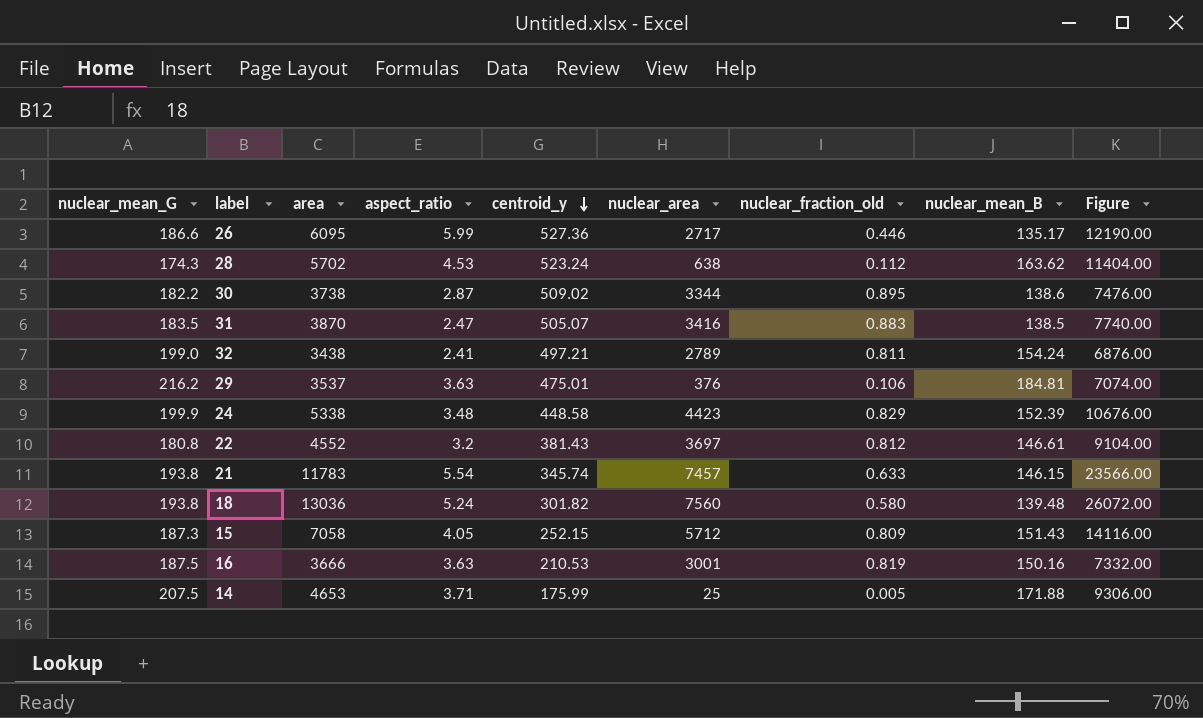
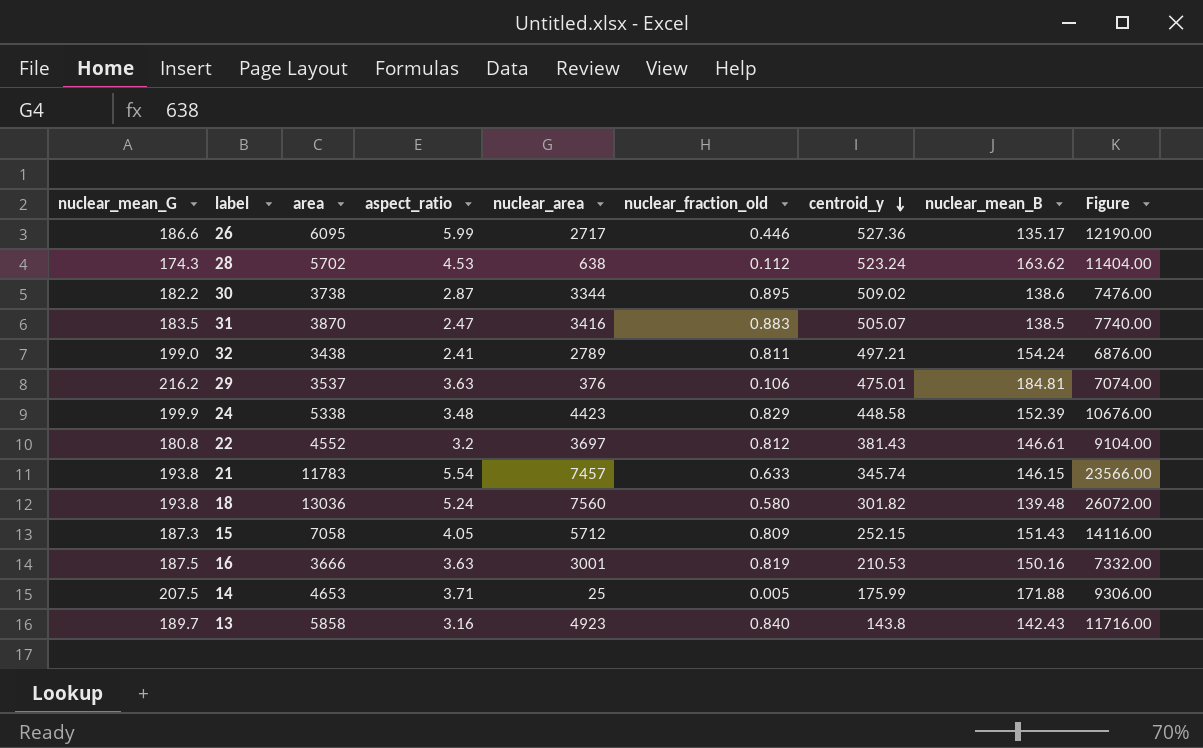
column centroid_y | position: 5 -> 7
row 13: none -> 189.7 | 5858 | 3.16 | 4923 | 0.840 | 143.8 | 142.43 | 11716.00

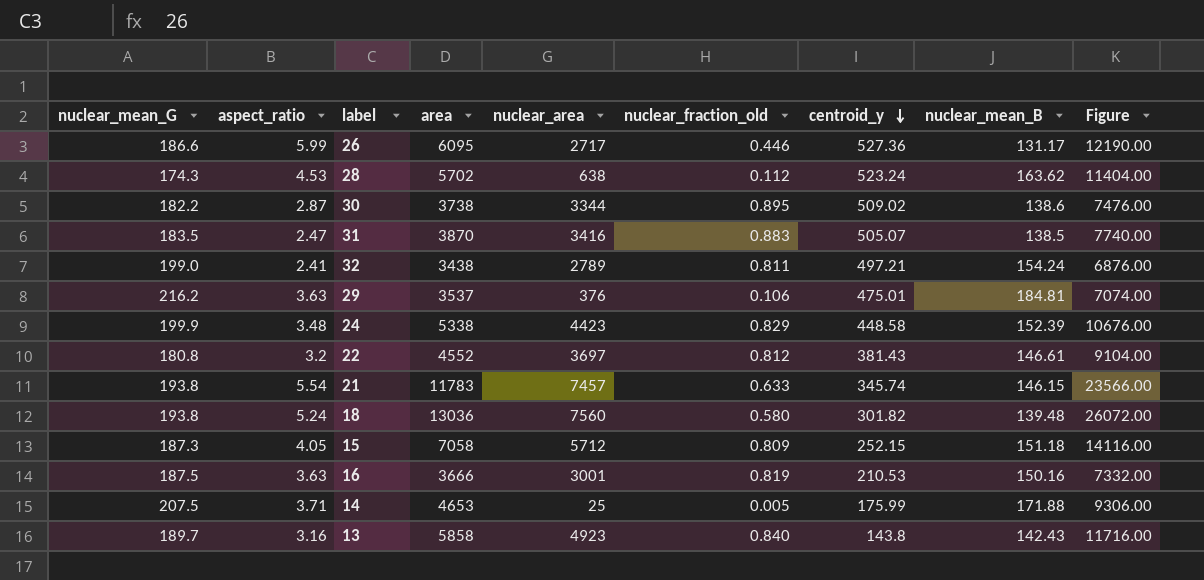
column aspect_ratio | position: 4 -> 2
26 | nuclear_mean_B: 135.17 -> 131.17
15 | nuclear_mean_B: 151.43 -> 151.18

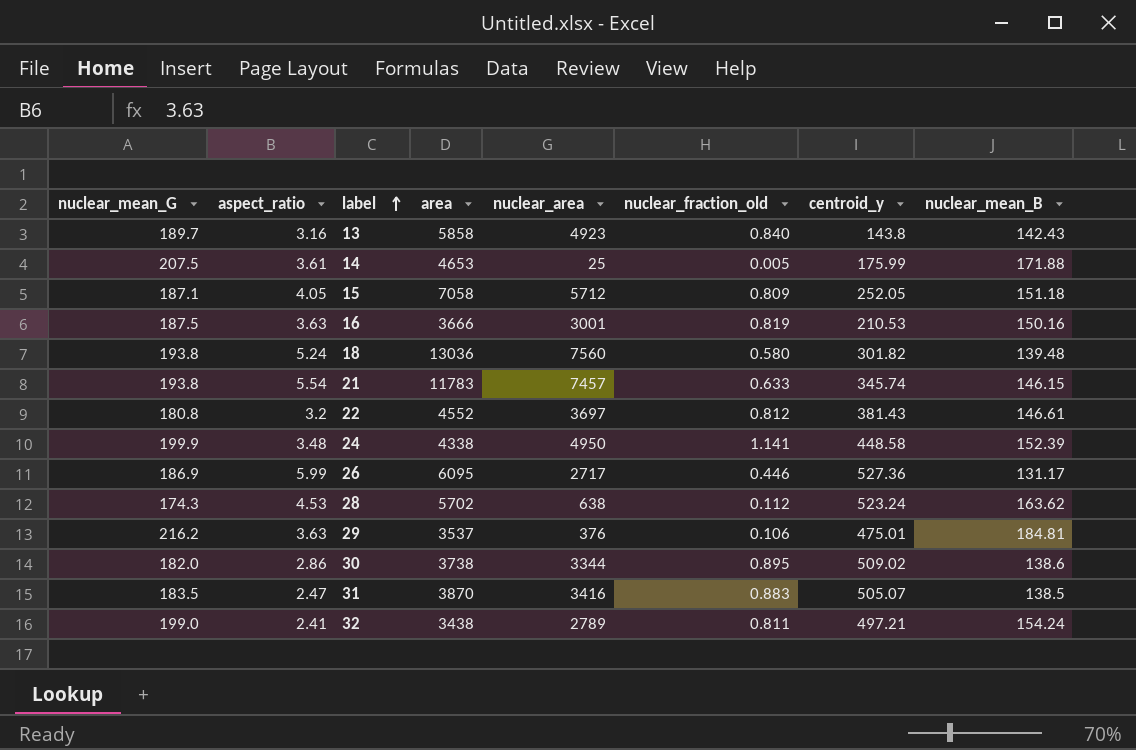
row order: centroid_y descending -> label ascending
column Figure | formula: [area] * 2 -> none
14 | aspect_ratio: 3.71 -> 3.61
15 | nuclear_mean_G: 187.3 -> 187.1
15 | centroid_y: 252.15 -> 252.05
24 | area: 5338 -> 4338
24 | nuclear_area: 4423 -> 4950
24 | nuclear_fraction_old: 0.829 -> 1.141
26 | nuclear_mean_G: 186.6 -> 186.9
30 | nuclear_mean_G: 182.2 -> 182.0
30 | aspect_ratio: 2.87 -> 2.86

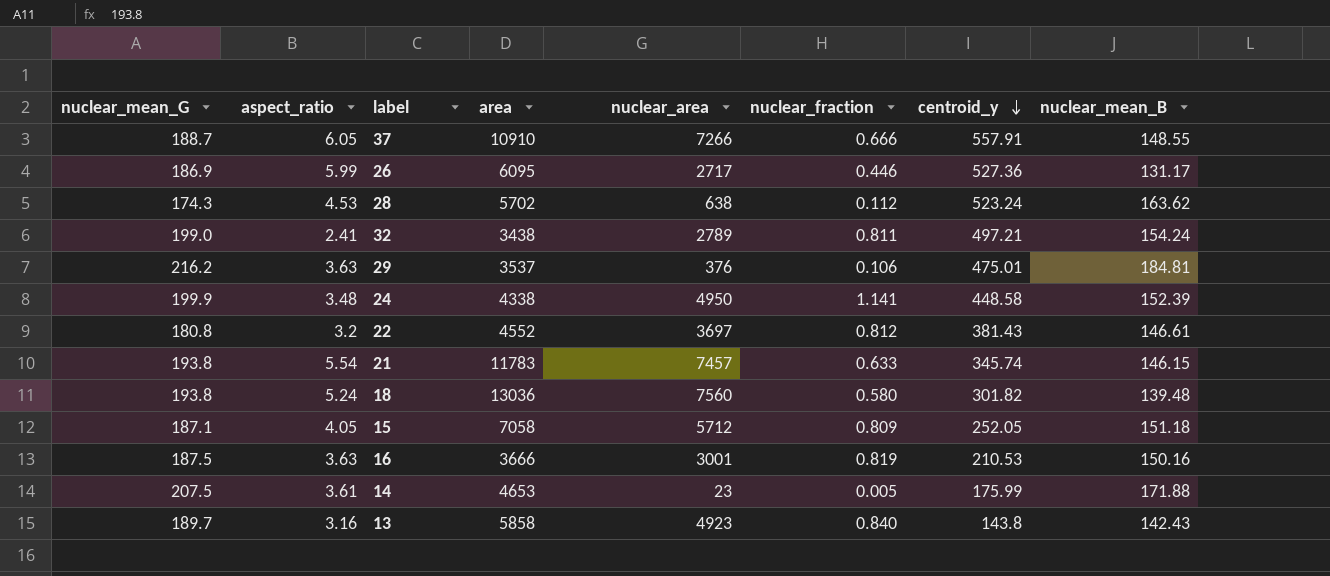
row order: label ascending -> centroid_y descending
column name: nuclear_fraction_old -> nuclear_fraction
row 30: 182.0 | 2.86 | 3738 | 3344 | 0.895 | 509.02 | 138.6 -> none
row 31: 183.5 | 2.47 | 3870 | 3416 | 0.883 | 505.07 | 138.5 -> none
row 37: none -> 188.7 | 6.05 | 10910 | 7266 | 0.666 | 557.91 | 148.55
14 | nuclear_area: 25 -> 23

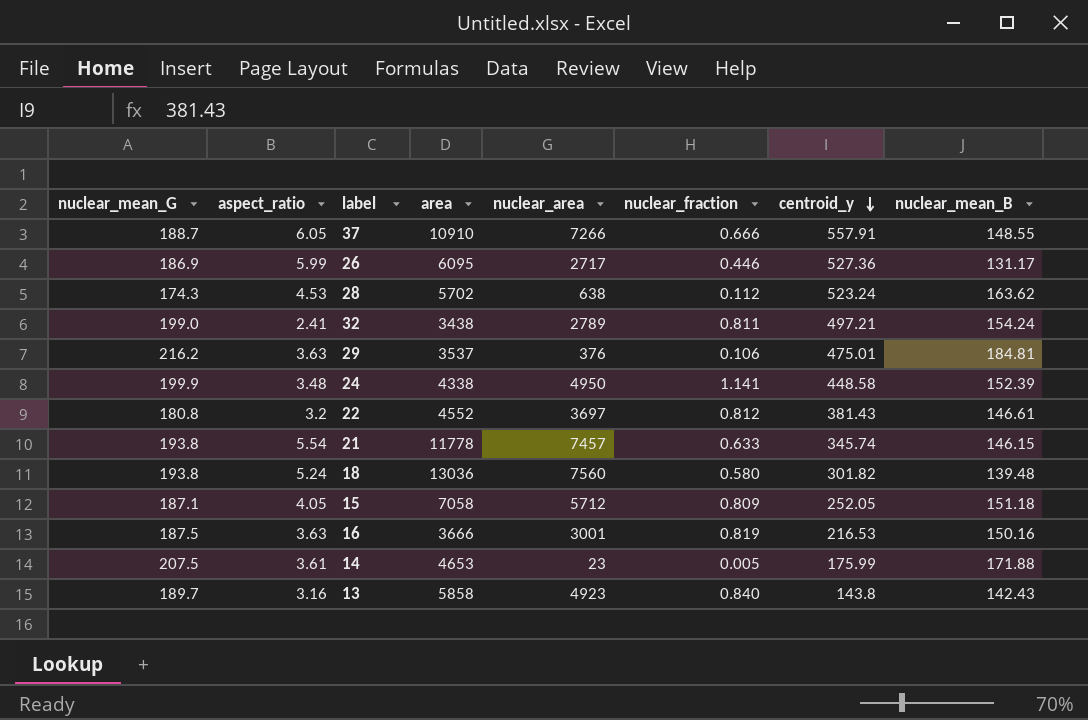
21 | area: 11783 -> 11778
16 | centroid_y: 210.53 -> 216.53

